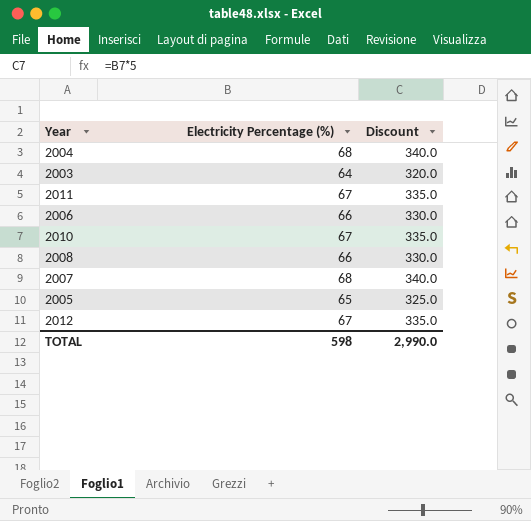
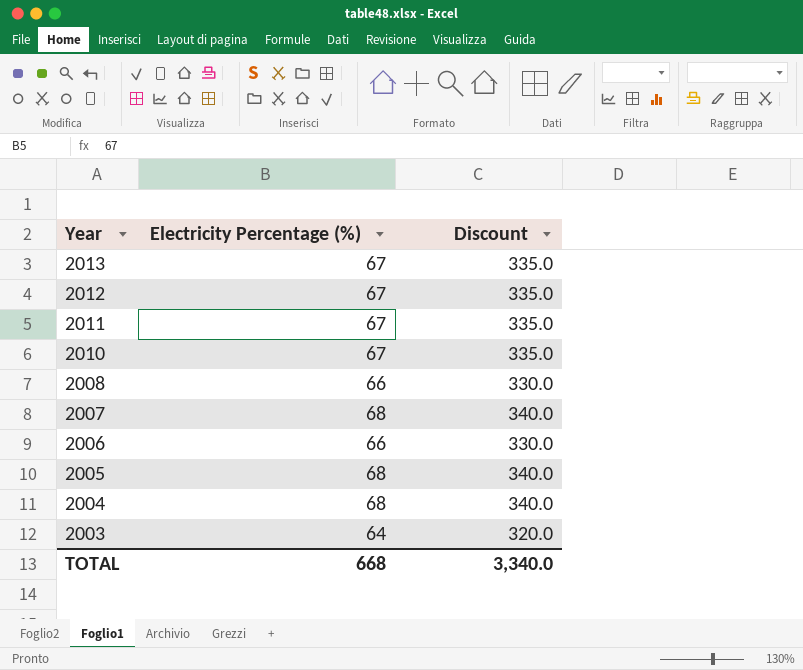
row order: none -> Year descending
row 2013: none -> 67 | 335.0
2005 | Electricity Percentage (%): 65 -> 68
2005 | Discount: 325.0 -> 340.0
TOTAL | Electricity Percentage (%): 598 -> 668
TOTAL | Discount: 2,990.0 -> 3,340.0

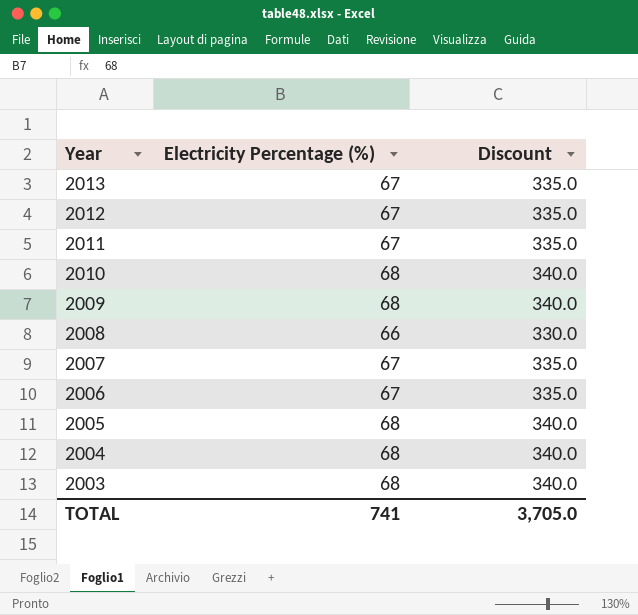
2010 | Electricity Percentage (%): 67 -> 68
2010 | Discount: 335.0 -> 340.0
row 2009: none -> 68 | 340.0
2007 | Electricity Percentage (%): 68 -> 67
2007 | Discount: 340.0 -> 335.0
2006 | Electricity Percentage (%): 66 -> 67
2006 | Discount: 330.0 -> 335.0
2003 | Electricity Percentage (%): 64 -> 68
2003 | Discount: 320.0 -> 340.0
TOTAL | Electricity Percentage (%): 668 -> 741
TOTAL | Discount: 3,340.0 -> 3,705.0

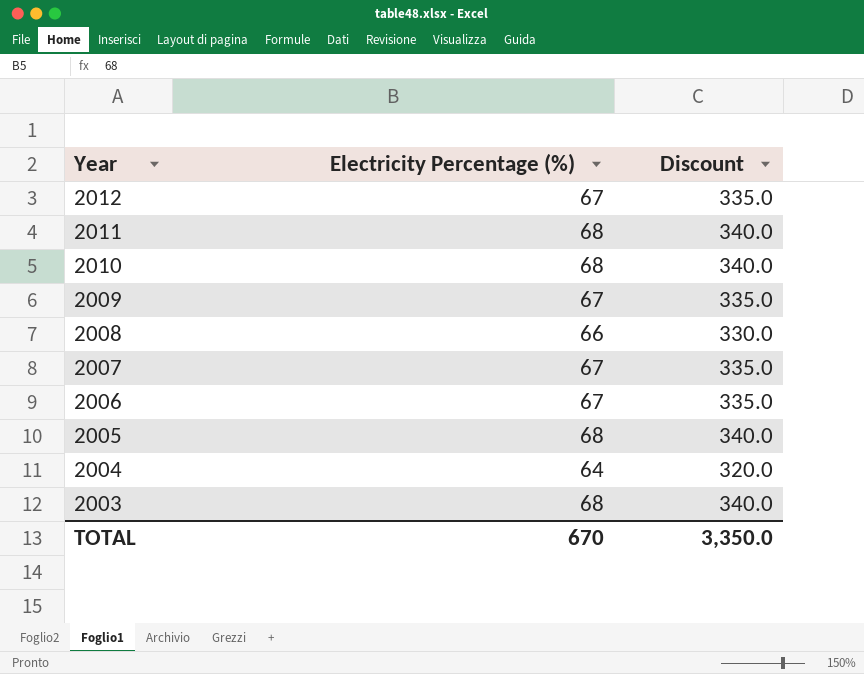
row 2013: 67 | 335.0 -> none
2011 | Electricity Percentage (%): 67 -> 68
2011 | Discount: 335.0 -> 340.0
2009 | Electricity Percentage (%): 68 -> 67
2009 | Discount: 340.0 -> 335.0
2004 | Electricity Percentage (%): 68 -> 64
2004 | Discount: 340.0 -> 320.0
TOTAL | Electricity Percentage (%): 741 -> 670
TOTAL | Discount: 3,705.0 -> 3,350.0

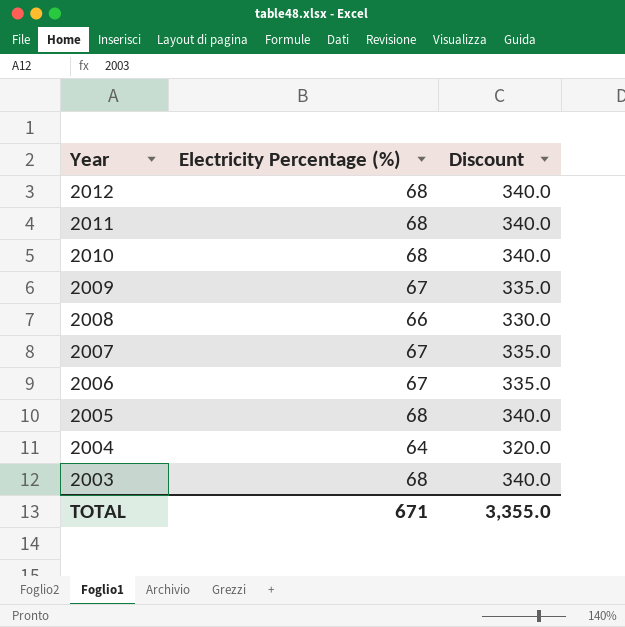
2012 | Electricity Percentage (%): 67 -> 68
2012 | Discount: 335.0 -> 340.0
TOTAL | Electricity Percentage (%): 670 -> 671
TOTAL | Discount: 3,350.0 -> 3,355.0

